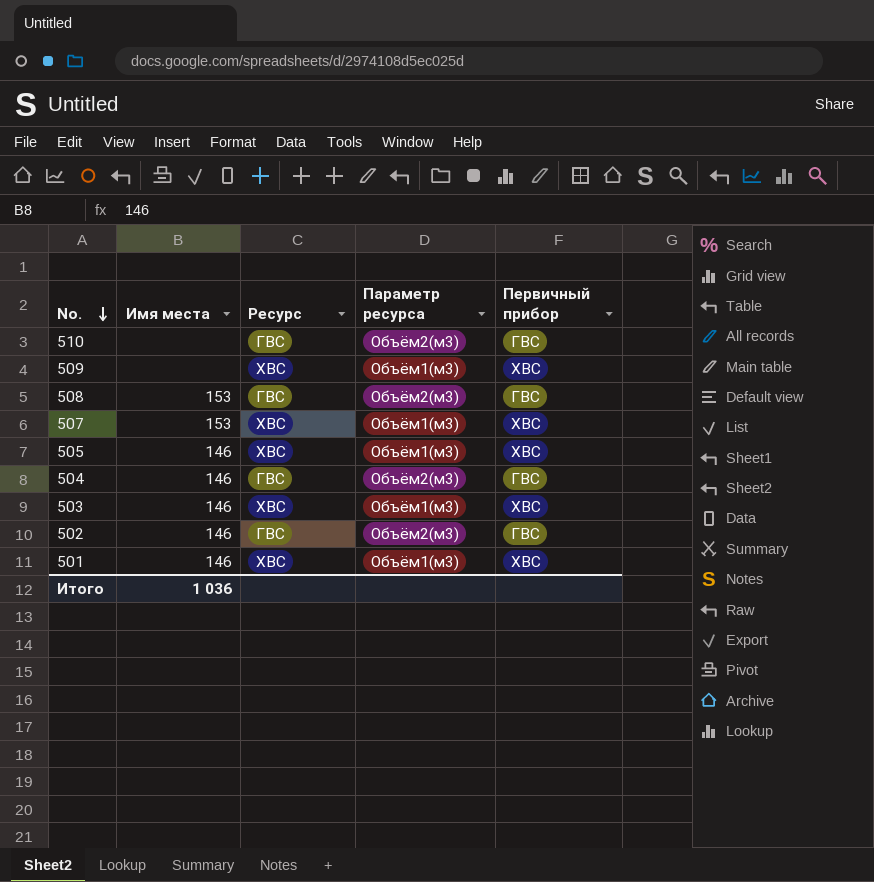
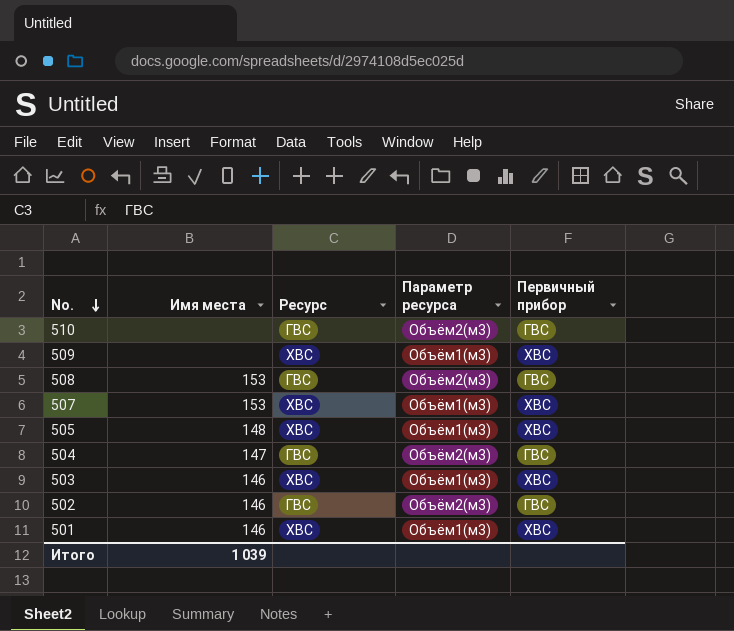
505 | Имя места: 146 -> 148
504 | Имя места: 146 -> 147
Итого | Имя места: 1 036 -> 1 039

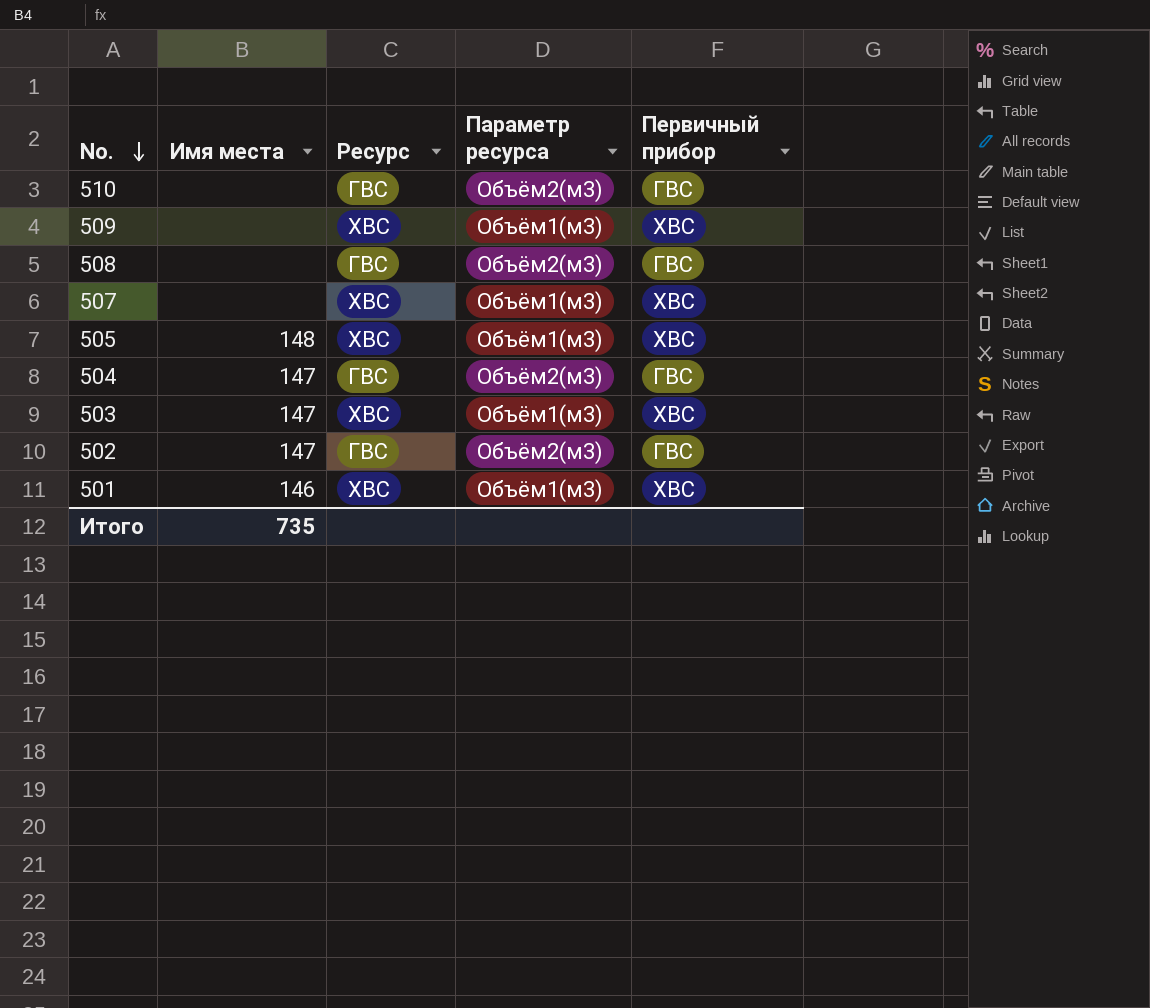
508 | Имя места: 153 -> none
507 | Имя места: 153 -> none
503 | Имя места: 146 -> 147
502 | Имя места: 146 -> 147
Итого | Имя места: 1 039 -> 735

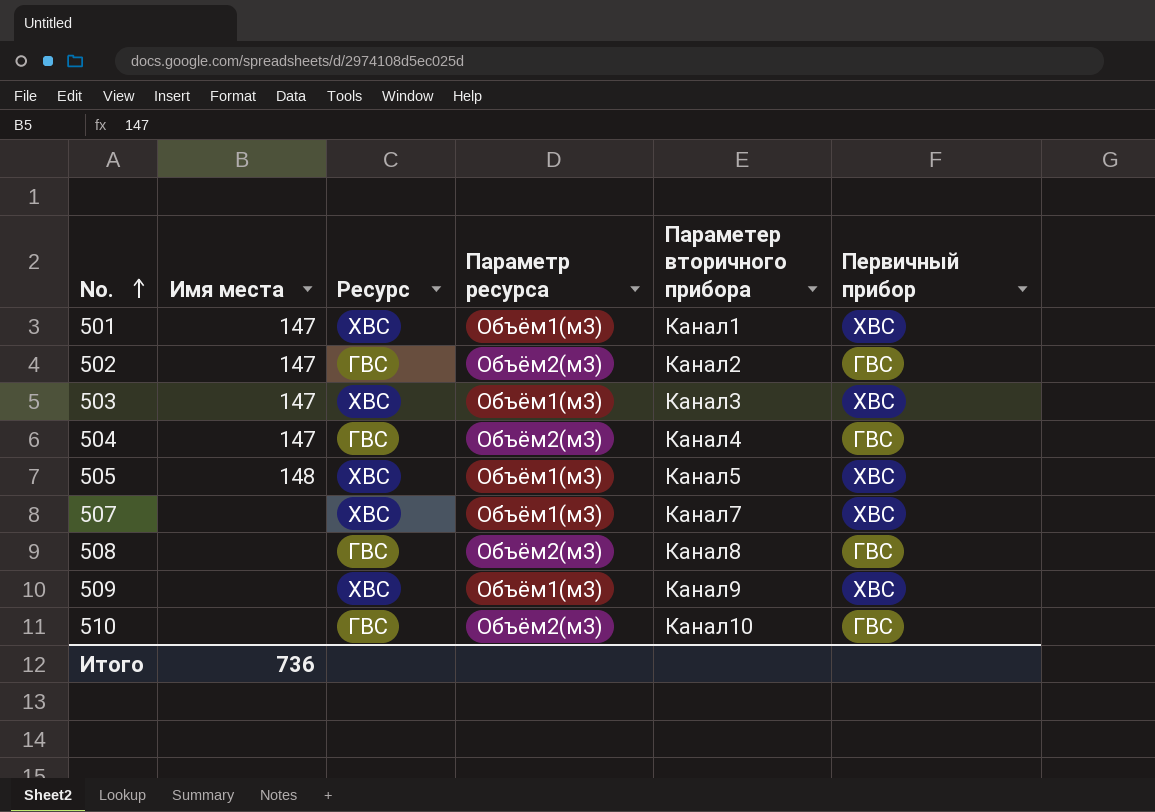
row order: No. descending -> No. ascending
column Параметер вторичного прибора | position: none -> 5
501 | Имя места: 146 -> 147
Итого | Имя места: 735 -> 736

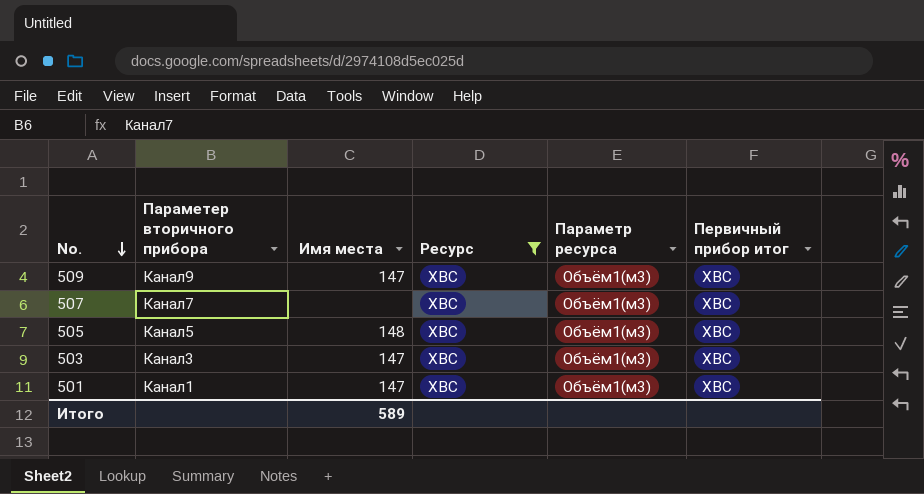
filter: none -> Ресурс = ХВС
row order: No. ascending -> No. descending
column Параметер вторичного прибора | position: 5 -> 2
column name: Первичный прибор -> Первичный прибор итог
509 | Имя места: none -> 147
Итого | Имя места: 736 -> 589

